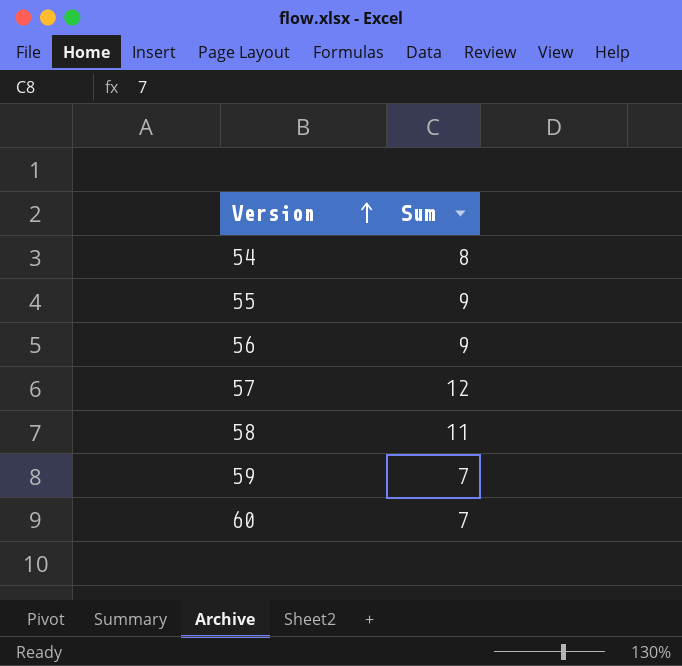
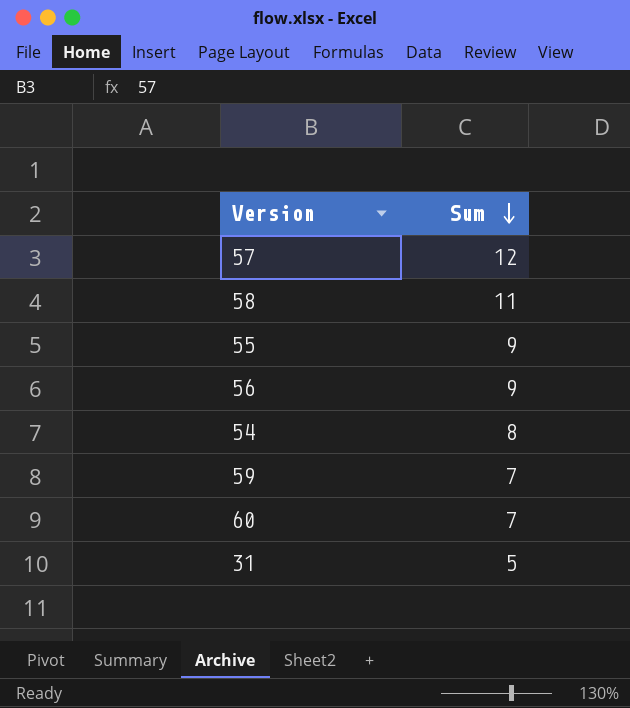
row order: Version ascending -> Sum descending
row 31: none -> 5

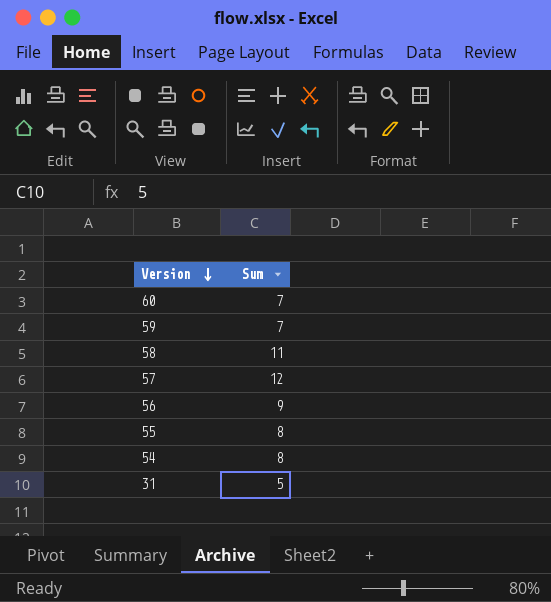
row order: Sum descending -> Version descending
55 | Sum: 9 -> 8

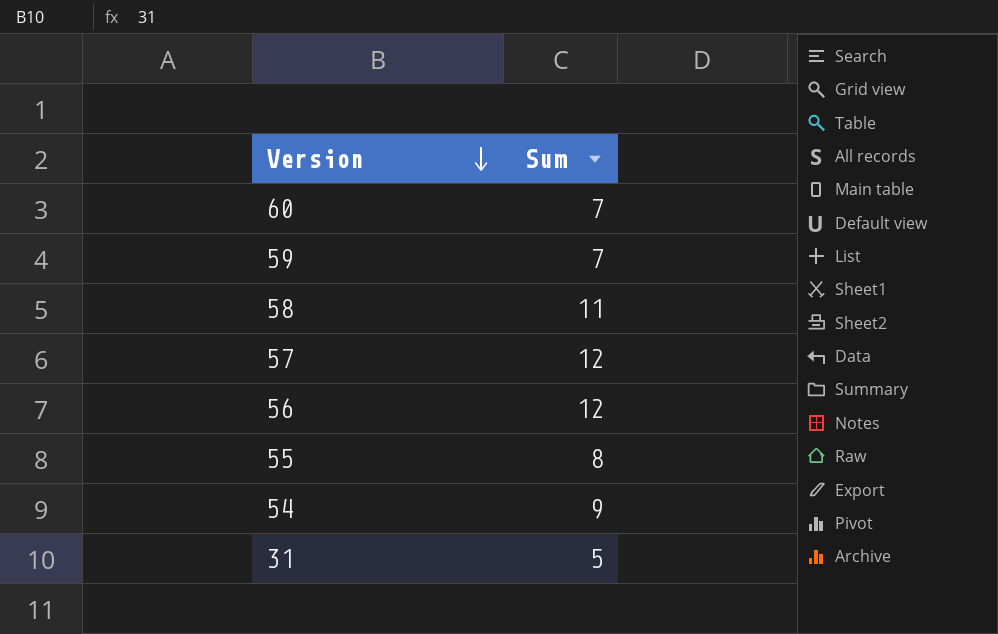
56 | Sum: 9 -> 12
54 | Sum: 8 -> 9

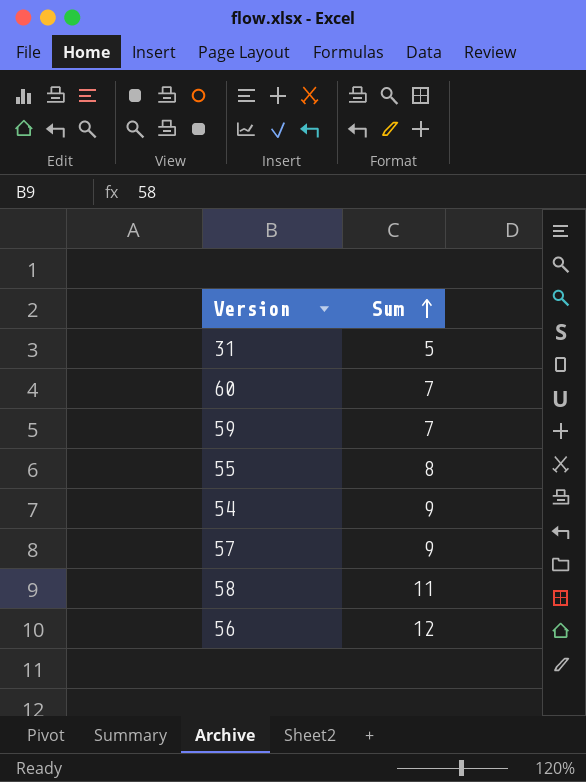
row order: Version descending -> Sum ascending
57 | Sum: 12 -> 9

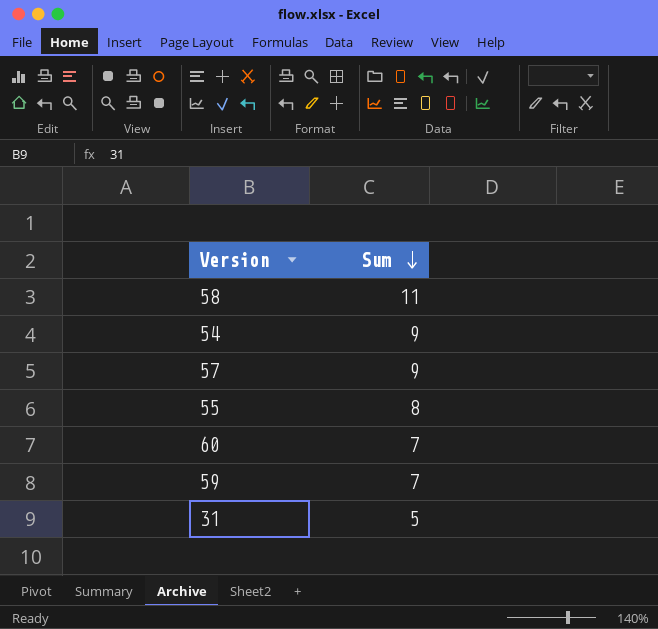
row order: Sum ascending -> Sum descending
row 56: 12 -> none

